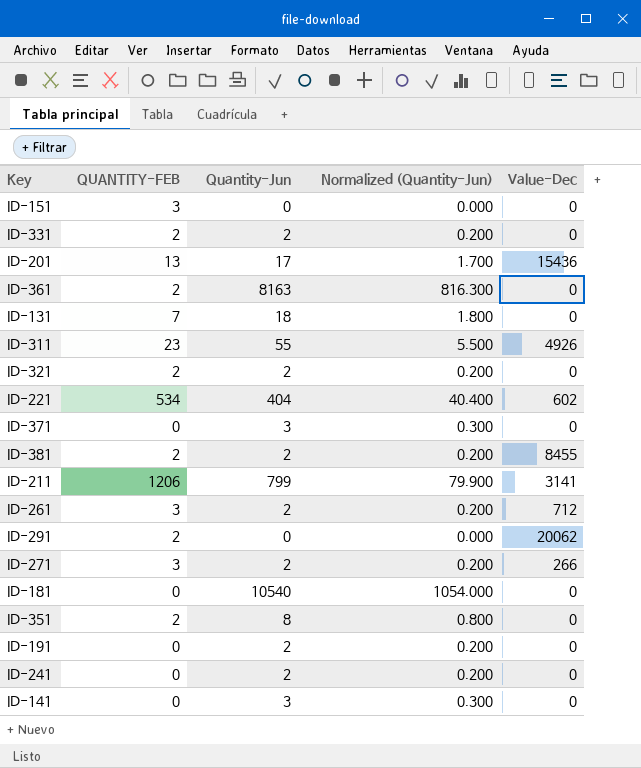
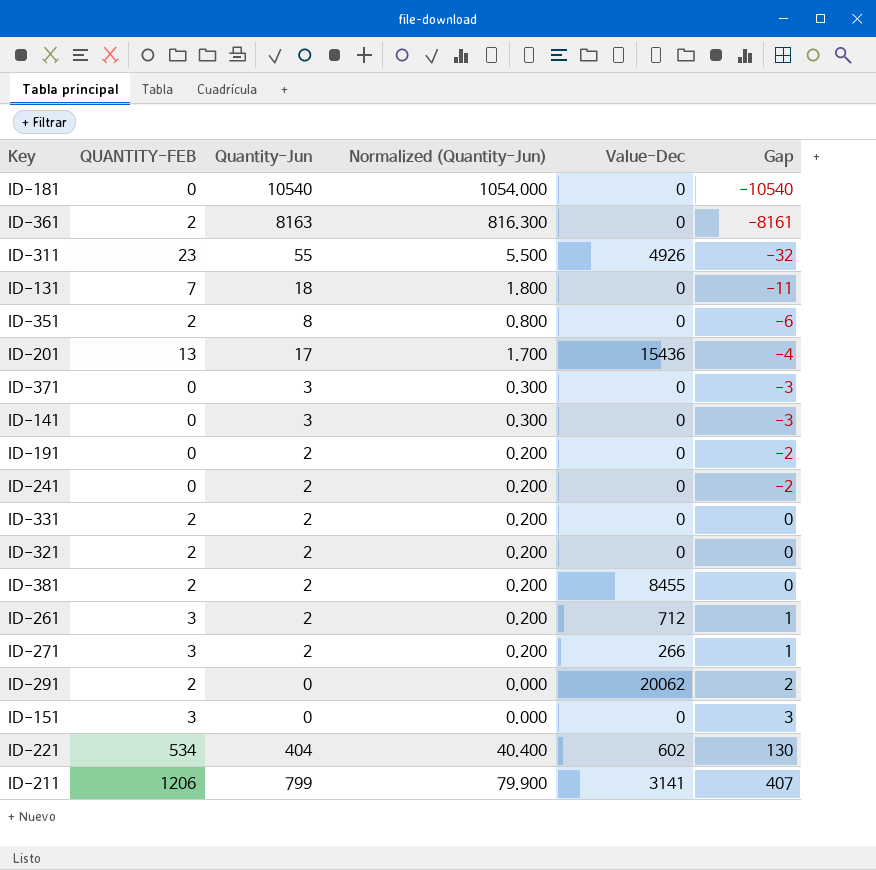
row order: none -> Gap ascending
column Gap | formula: none -> [QUANTITY-FEB] - [Quantity-Jun]

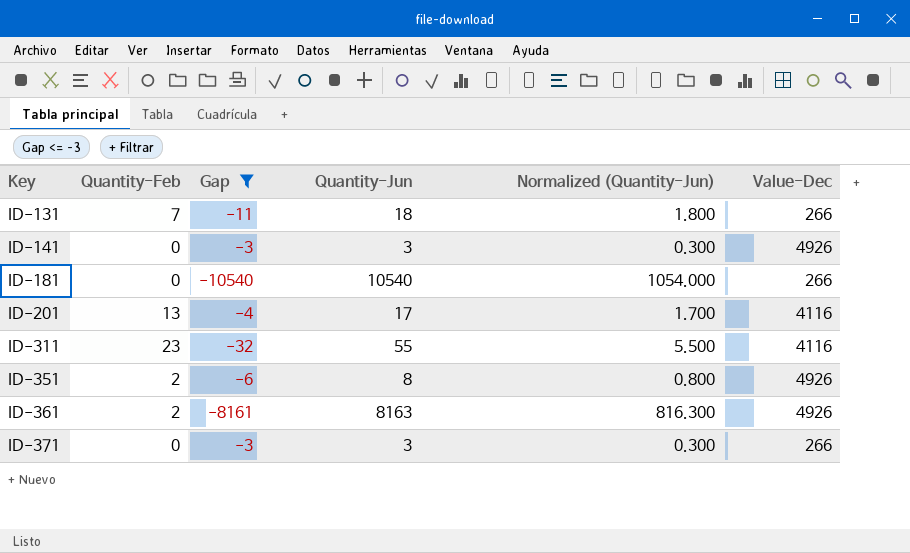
filter: none -> Gap <= -3
row order: Gap ascending -> Key ascending
column name: QUANTITY-FEB -> Quantity-Feb
column Gap | position: 6 -> 3
ID-131 | Value-Dec: 0 -> 266
ID-141 | Value-Dec: 0 -> 4926
ID-181 | Value-Dec: 0 -> 266
ID-201 | Value-Dec: 15436 -> 4116
ID-311 | Value-Dec: 4926 -> 4116
ID-351 | Value-Dec: 0 -> 4926
ID-361 | Value-Dec: 0 -> 4926
ID-371 | Value-Dec: 0 -> 266

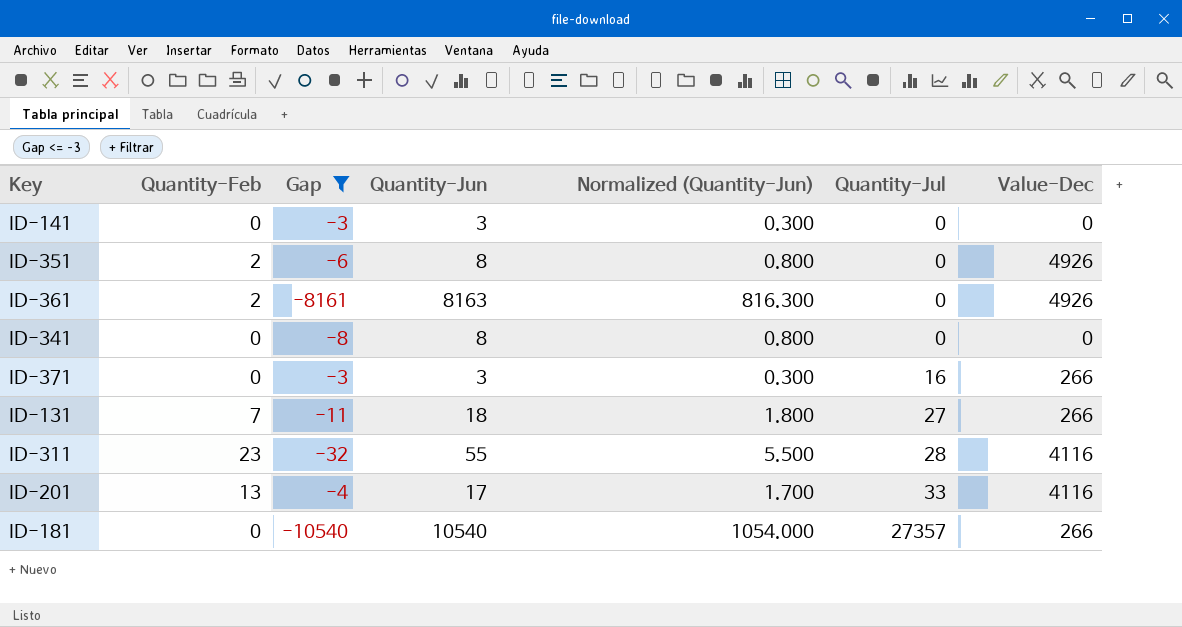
row order: Key ascending -> Quantity-Jul ascending
column Quantity-Jul | position: none -> 6
ID-141 | Value-Dec: 4926 -> 0
row ID-341: none -> 0 | -8 | 8 | 0.800 | 0 | 0

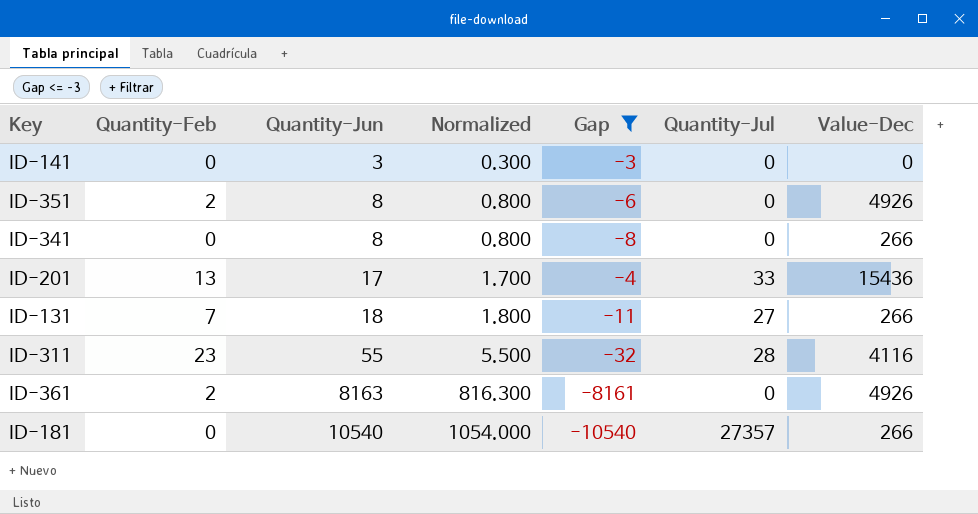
row order: Quantity-Jul ascending -> Quantity-Jun ascending
column name: Normalized (Quantity-Jun) -> Normalized
column Gap | position: 3 -> 5
row ID-371: 0 | -3 | 3 | 0.300 | 16 | 266 -> none
ID-341 | Value-Dec: 0 -> 266
ID-201 | Value-Dec: 4116 -> 15436

